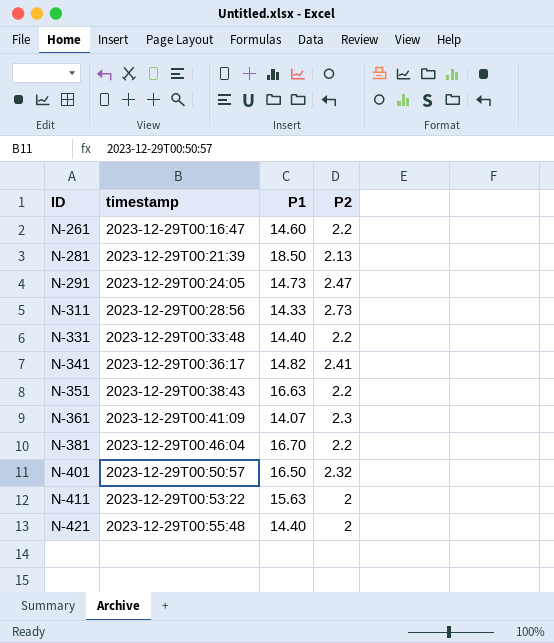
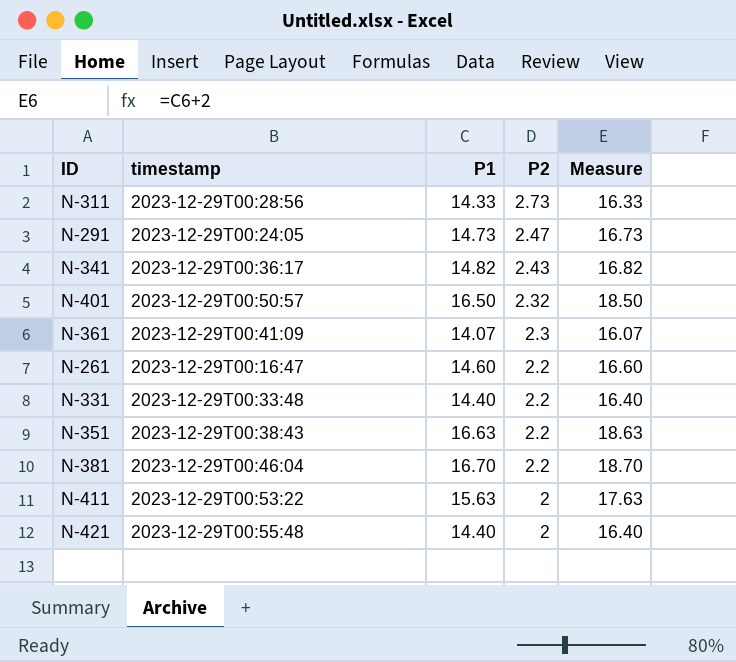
row order: ID ascending -> P2 descending
column Measure | formula: none -> [P1] + 2
row N-281: 2023-12-29T00:21:39 | 18.50 | 2.13 -> none
N-341 | P2: 2.41 -> 2.43

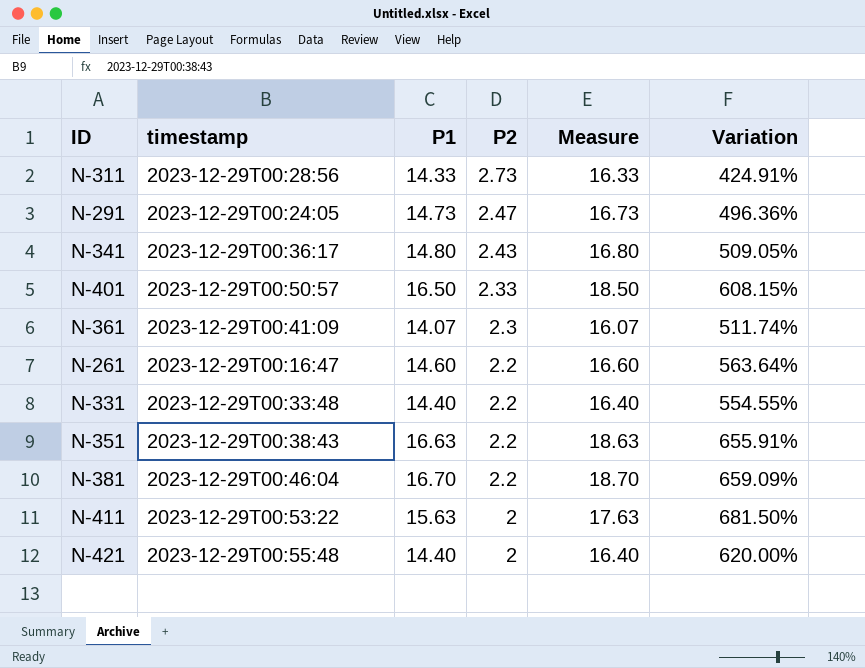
column Variation | formula: none -> ([P1] - [P2]) / [P2]
N-341 | P1: 14.82 -> 14.80
N-341 | Measure: 16.82 -> 16.80
N-401 | P2: 2.32 -> 2.33

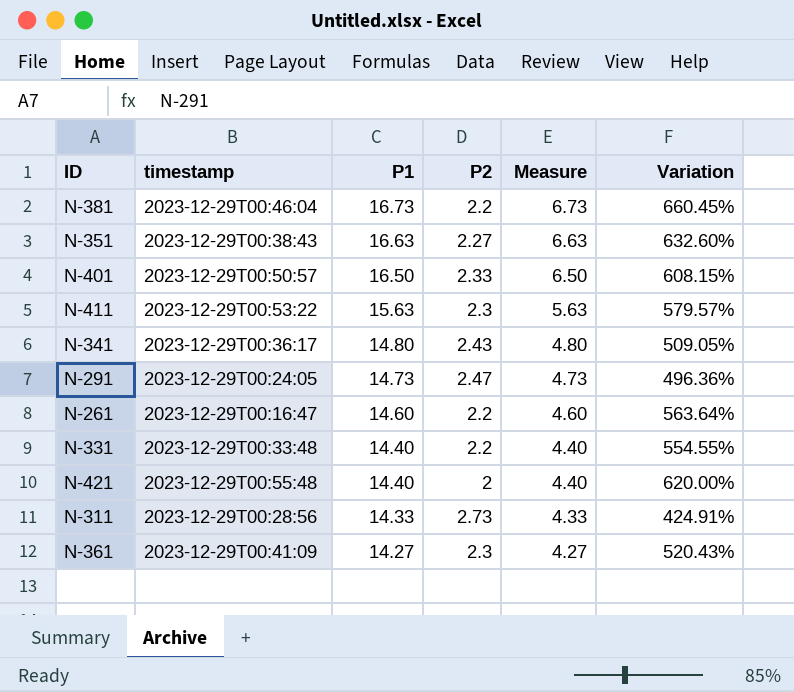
row order: P2 descending -> P1 descending
column Measure | formula: [P1] + 2 -> [P1] - 10
N-381 | P1: 16.70 -> 16.73
N-381 | Variation: 659.09% -> 660.45%
N-351 | P2: 2.2 -> 2.27
N-351 | Variation: 655.91% -> 632.60%
N-411 | P2: 2 -> 2.3
N-411 | Variation: 681.50% -> 579.57%
N-361 | P1: 14.07 -> 14.27
N-361 | Variation: 511.74% -> 520.43%

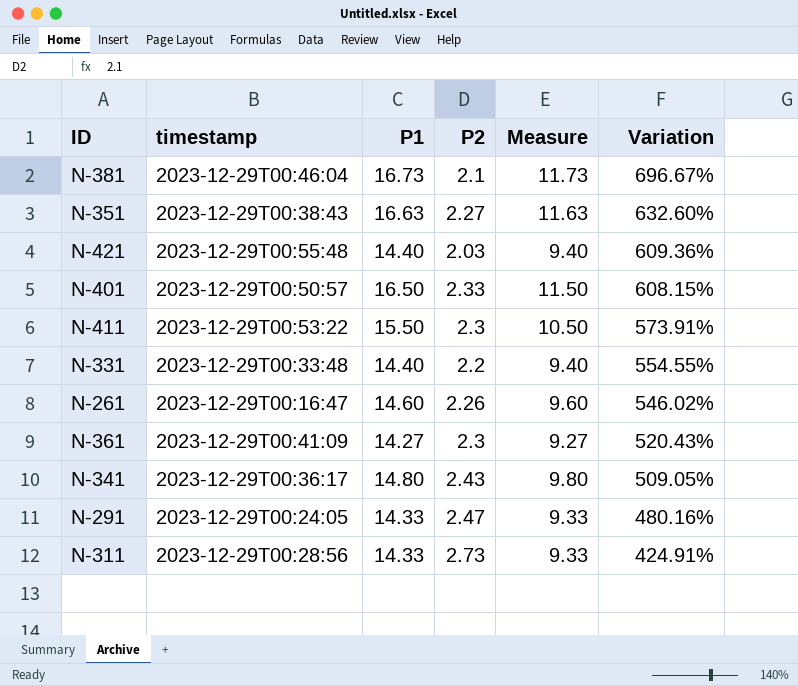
row order: P1 descending -> Variation descending
column Measure | formula: [P1] - 10 -> [P1] - 5
N-381 | P2: 2.2 -> 2.1
N-381 | Variation: 660.45% -> 696.67%
N-421 | P2: 2 -> 2.03
N-421 | Variation: 620.00% -> 609.36%
N-411 | P1: 15.63 -> 15.50
N-411 | Variation: 579.57% -> 573.91%
N-261 | P2: 2.2 -> 2.26
N-261 | Variation: 563.64% -> 546.02%
N-291 | P1: 14.73 -> 14.33
N-291 | Variation: 496.36% -> 480.16%

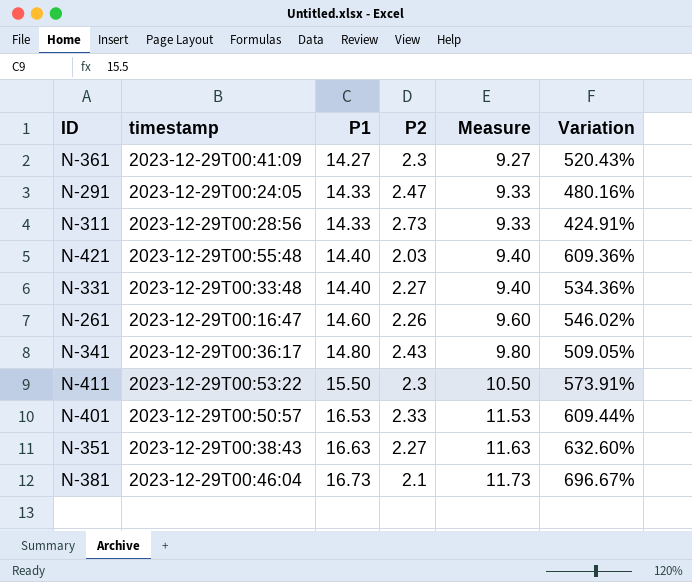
row order: Variation descending -> P1 ascending
N-331 | P2: 2.2 -> 2.27
N-331 | Variation: 554.55% -> 534.36%
N-401 | P1: 16.50 -> 16.53
N-401 | Measure: 11.50 -> 11.53
N-401 | Variation: 608.15% -> 609.44%

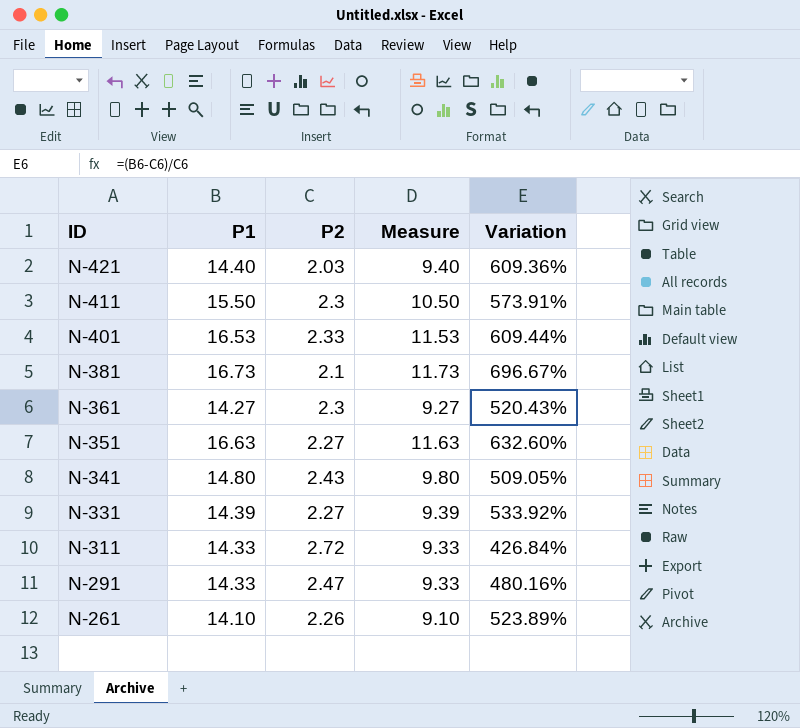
row order: P1 ascending -> ID descending
column timestamp | position: 2 -> none
N-331 | P1: 14.40 -> 14.39
N-331 | Measure: 9.40 -> 9.39
N-331 | Variation: 534.36% -> 533.92%
N-311 | P2: 2.73 -> 2.72
N-311 | Variation: 424.91% -> 426.84%
N-261 | P1: 14.60 -> 14.10
N-261 | Measure: 9.60 -> 9.10
N-261 | Variation: 546.02% -> 523.89%

